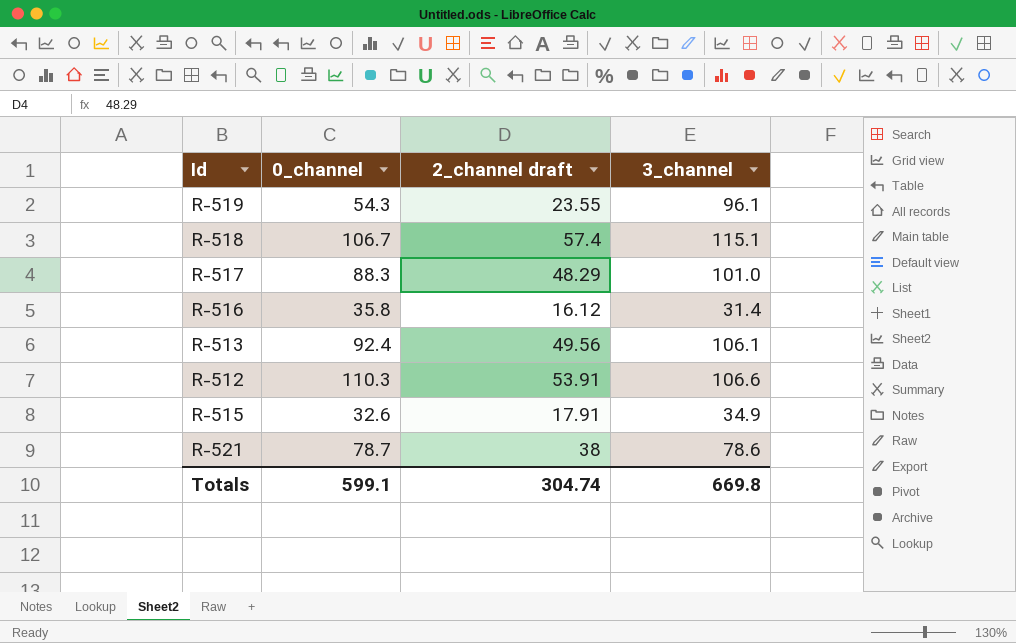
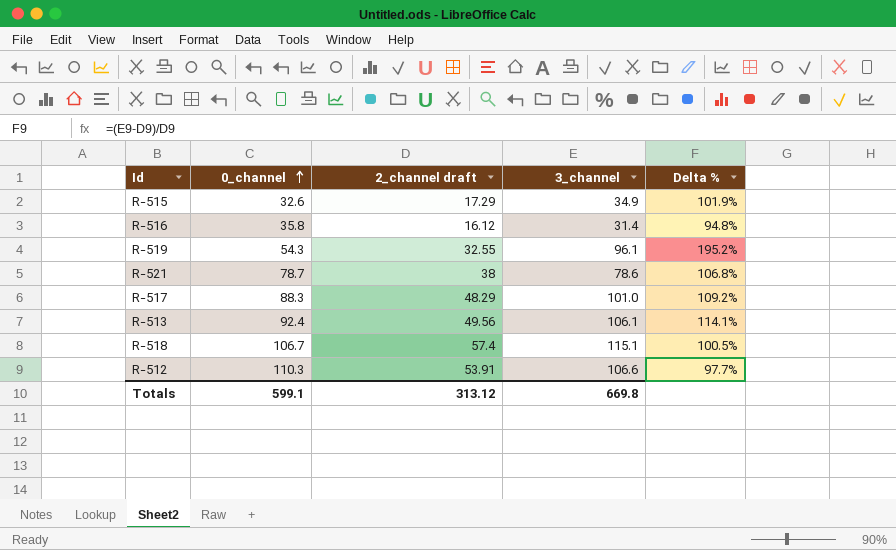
row order: none -> 0_channel ascending
column Delta % | formula: none -> ([3_channel] - [2_channel draft]) / [2_channel draft]
R-515 | 2_channel draft: 17.91 -> 17.29
R-519 | 2_channel draft: 23.55 -> 32.55
Totals | 2_channel draft: 304.74 -> 313.12

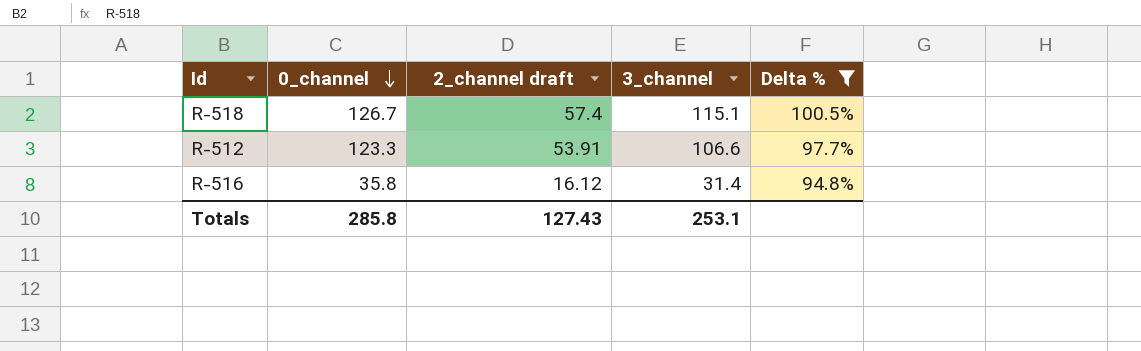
filter: none -> Delta % <= 100.5%
row order: 0_channel ascending -> 0_channel descending
R-518 | 0_channel: 106.7 -> 126.7
R-512 | 0_channel: 110.3 -> 123.3
Totals | 0_channel: 599.1 -> 285.8
Totals | 2_channel draft: 313.12 -> 127.43
Totals | 3_channel: 669.8 -> 253.1

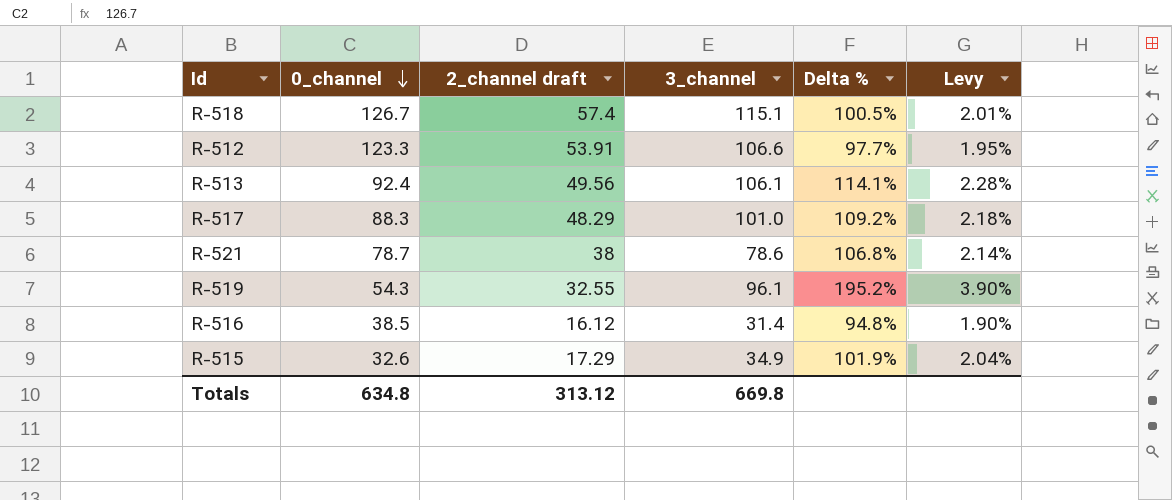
filter: Delta % <= 100.5% -> none
column Levy | formula: none -> [Delta %] * 0.02
R-516 | 0_channel: 35.8 -> 38.5
Totals | 0_channel: 285.8 -> 634.8
Totals | 2_channel draft: 127.43 -> 313.12
Totals | 3_channel: 253.1 -> 669.8

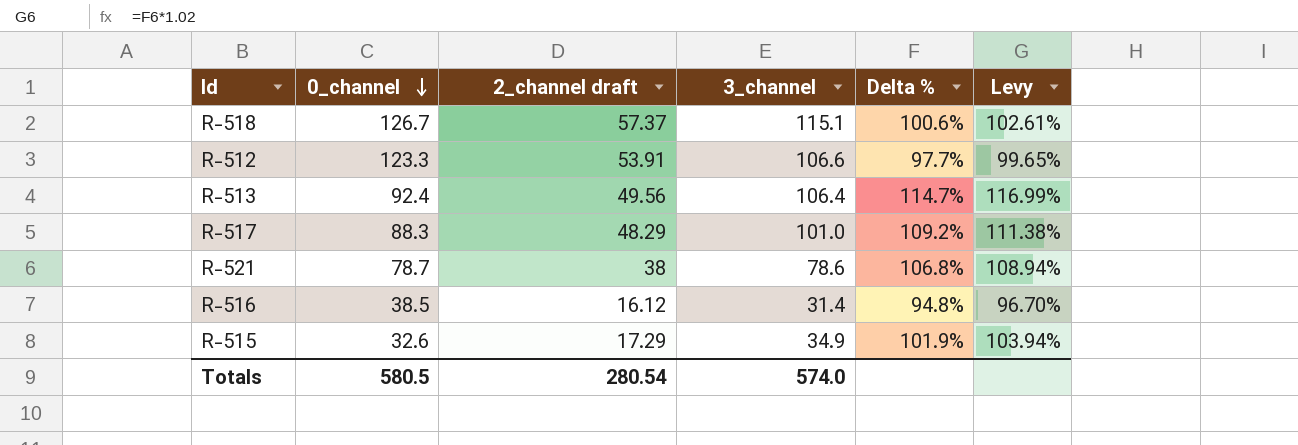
column Levy | formula: [Delta %] * 0.02 -> [Delta %] * 1.02
row R-519: 54.3 | 32.55 | 96.1 | 195.2% | 3.90% -> none
R-518 | 2_channel draft: 57.4 -> 57.37
R-518 | Delta %: 100.5% -> 100.6%
R-513 | 3_channel: 106.1 -> 106.4
R-513 | Delta %: 114.1% -> 114.7%
Totals | 0_channel: 634.8 -> 580.5
Totals | 2_channel draft: 313.12 -> 280.54
Totals | 3_channel: 669.8 -> 574.0

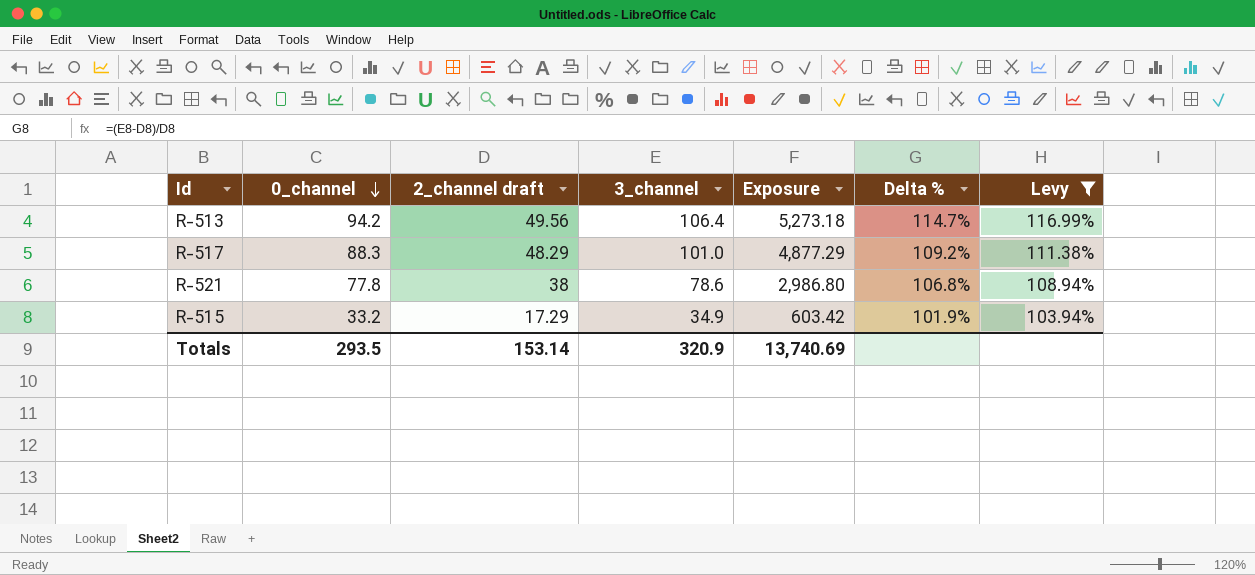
filter: none -> Levy >= 103.94%
column Exposure | formula: none -> [2_channel draft] * [3_channel]
R-513 | 0_channel: 92.4 -> 94.2
R-521 | 0_channel: 78.7 -> 77.8
R-515 | 0_channel: 32.6 -> 33.2
Totals | 0_channel: 580.5 -> 293.5
Totals | 2_channel draft: 280.54 -> 153.14
Totals | 3_channel: 574.0 -> 320.9

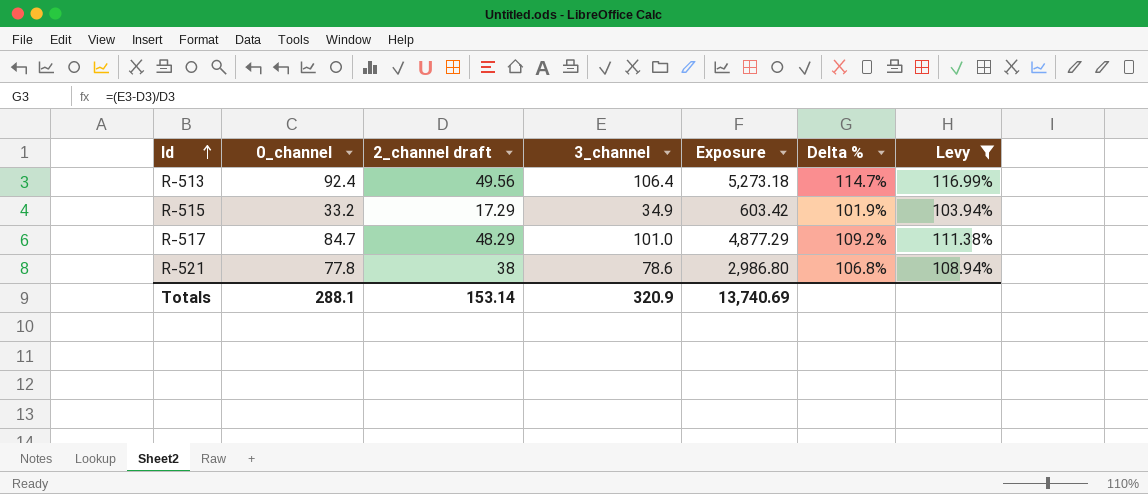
row order: 0_channel descending -> Id ascending
R-513 | 0_channel: 94.2 -> 92.4
R-517 | 0_channel: 88.3 -> 84.7
Totals | 0_channel: 293.5 -> 288.1

